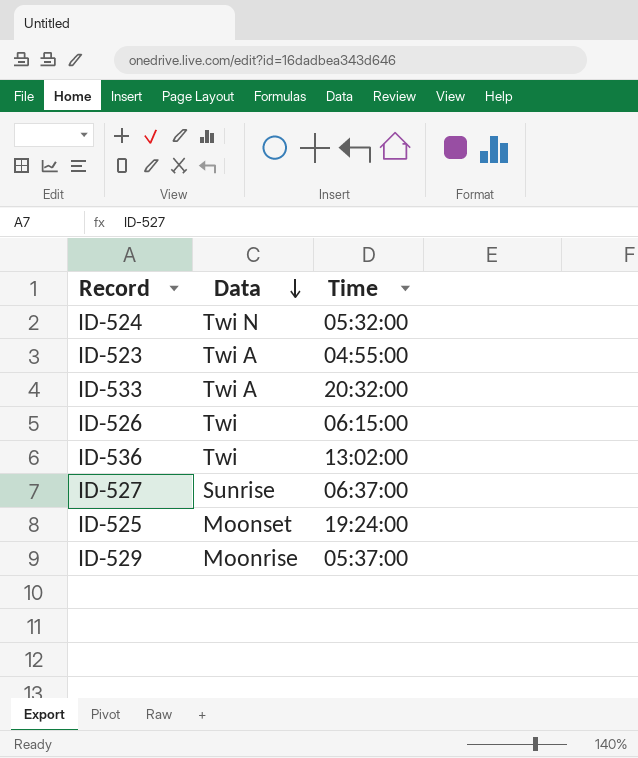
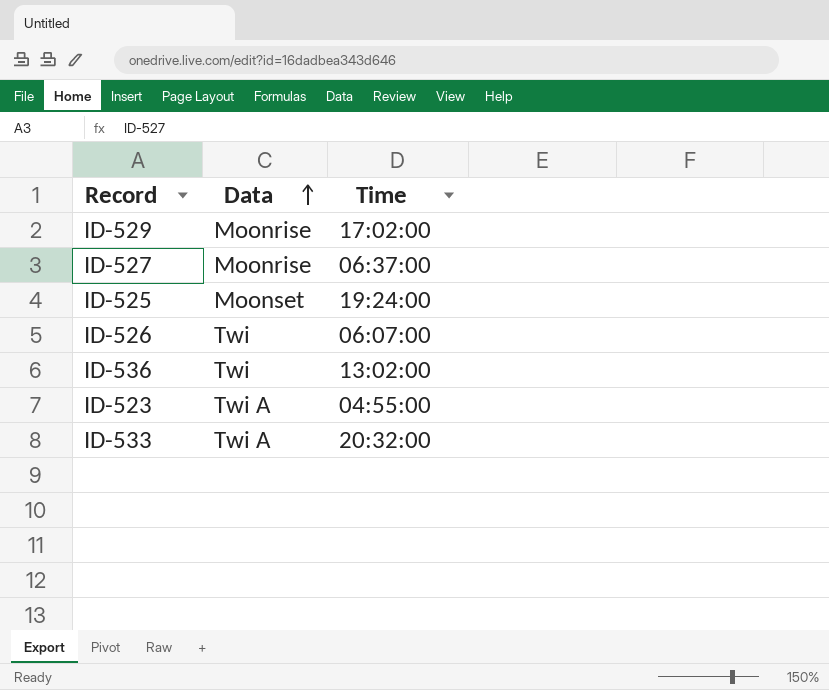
row order: Data descending -> Data ascending
row ID-524: Twi N | 05:32:00 -> none
ID-529 | Time: 05:37:00 -> 17:02:00
ID-527 | Data: Sunrise -> Moonrise
ID-526 | Time: 06:15:00 -> 06:07:00

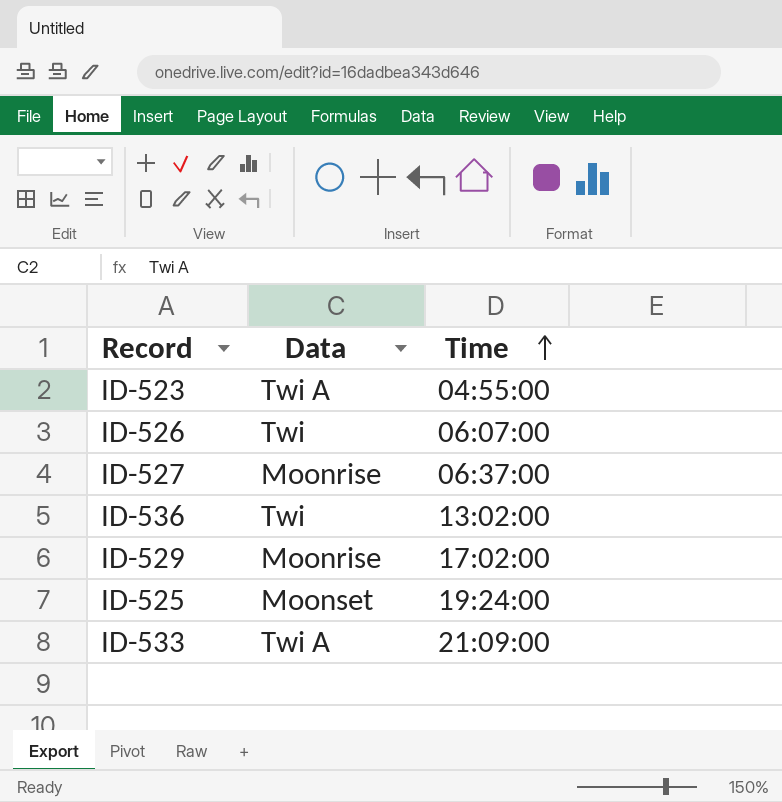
row order: Data ascending -> Time ascending
ID-533 | Time: 20:32:00 -> 21:09:00

